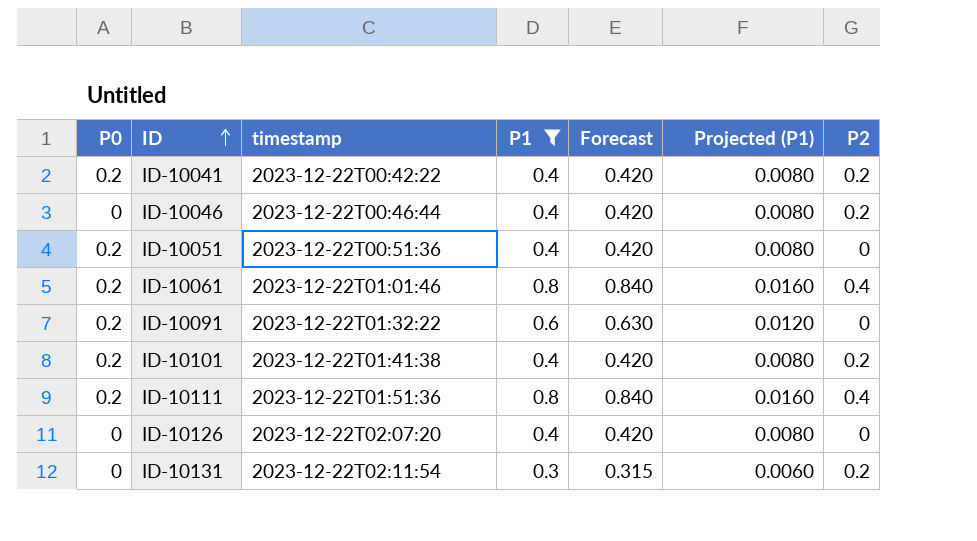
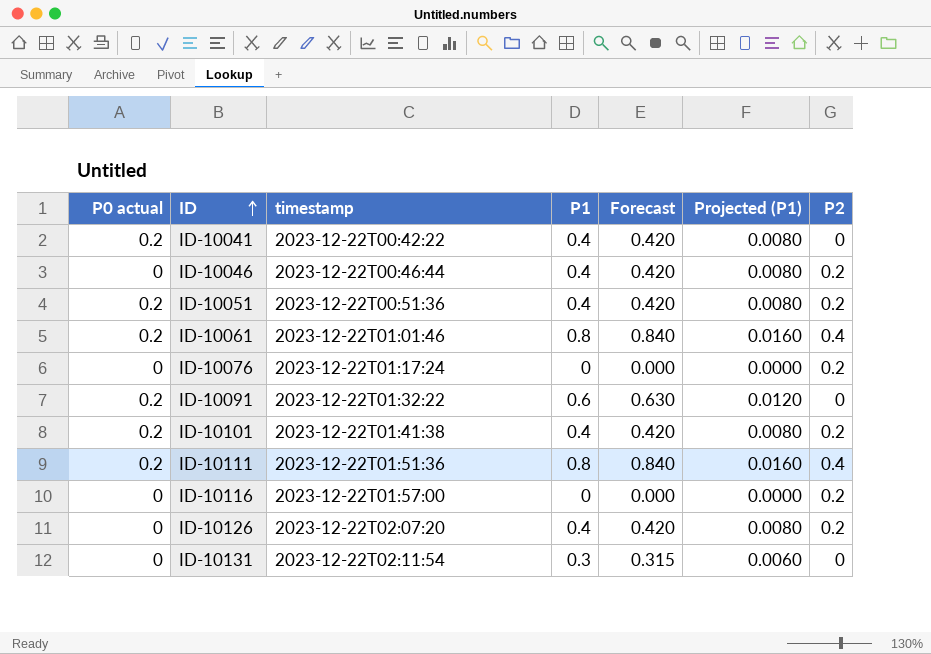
filter: P1 != 0 -> none
column name: P0 -> P0 actual
ID-10041 | P2: 0.2 -> 0
ID-10051 | P2: 0 -> 0.2
ID-10126 | P2: 0 -> 0.2
ID-10131 | P2: 0.2 -> 0

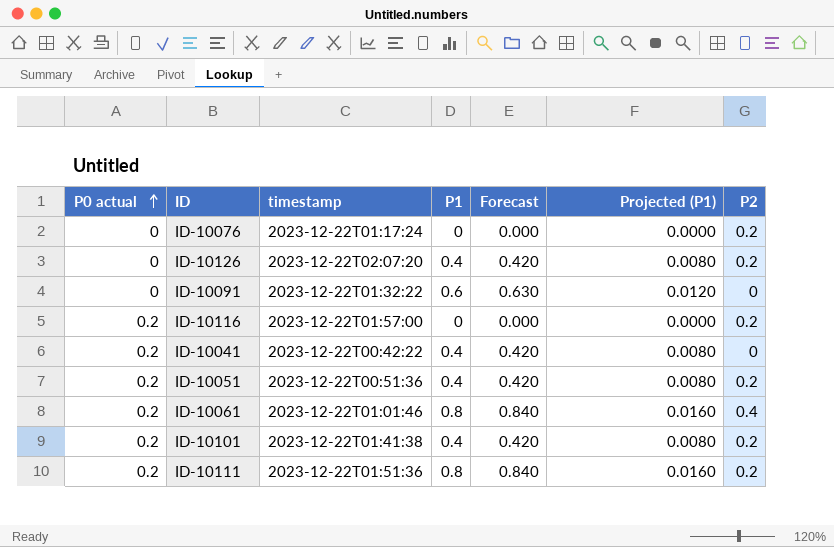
row order: ID ascending -> P0 actual ascending
row ID-10046: 0 | 2023-12-22T00:46:44 | 0.4 | 0.420 | 0.0080 | 0.2 -> none
row ID-10131: 0 | 2023-12-22T02:11:54 | 0.3 | 0.315 | 0.0060 | 0 -> none
ID-10091 | P0 actual: 0.2 -> 0
ID-10116 | P0 actual: 0 -> 0.2
ID-10111 | P2: 0.4 -> 0.2

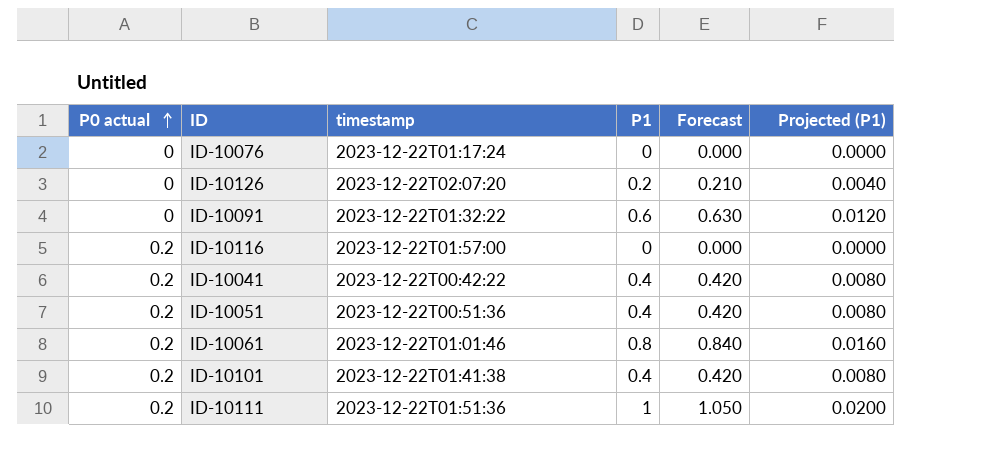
column P2 | position: 7 -> none
ID-10126 | P1: 0.4 -> 0.2
ID-10126 | Forecast: 0.420 -> 0.210
ID-10126 | Projected (P1): 0.0080 -> 0.0040
ID-10111 | P1: 0.8 -> 1
ID-10111 | Forecast: 0.840 -> 1.050
ID-10111 | Projected (P1): 0.0160 -> 0.0200

